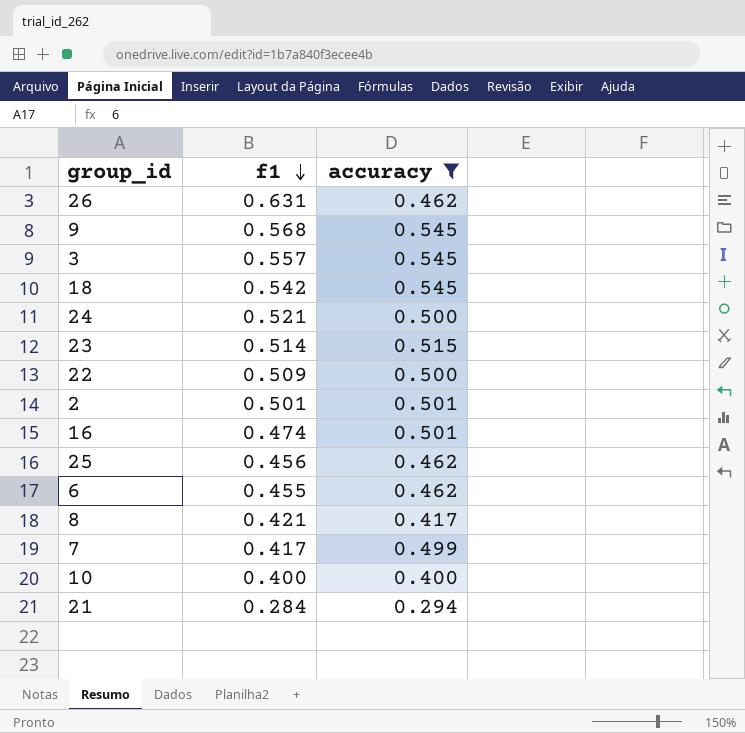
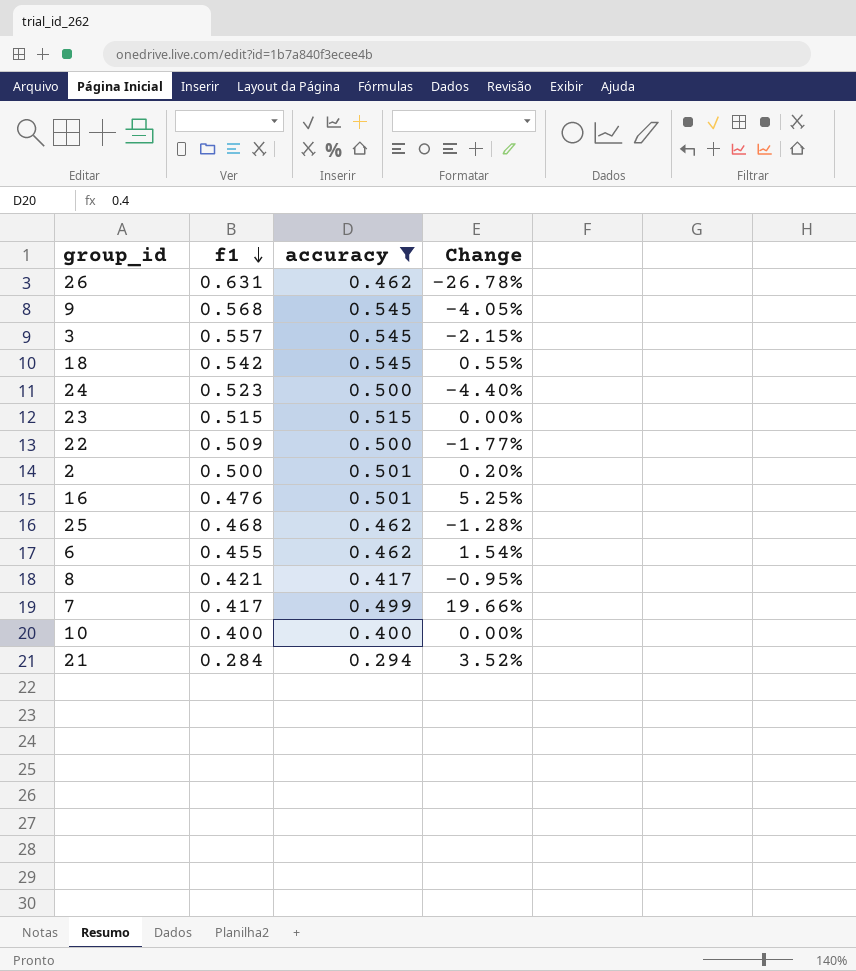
column Change | formula: none -> ([accuracy] - [f1]) / [f1]
24 | f1: 0.521 -> 0.523
23 | f1: 0.514 -> 0.515
2 | f1: 0.501 -> 0.500
16 | f1: 0.474 -> 0.476
25 | f1: 0.456 -> 0.468

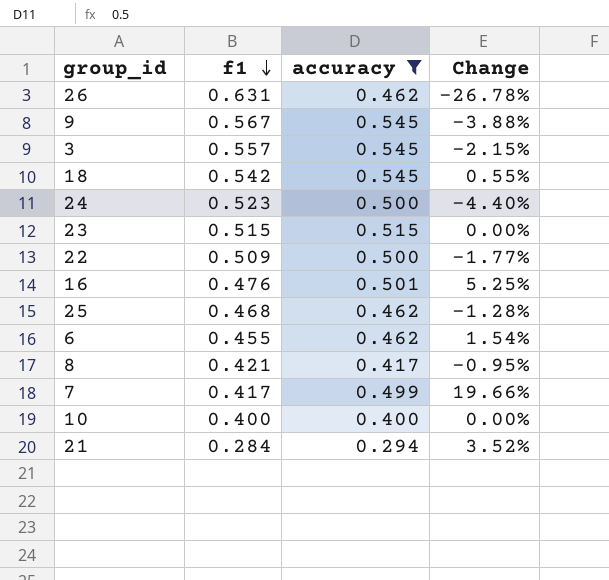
row 2: 0.500 | 0.501 | 0.20% -> none
9 | f1: 0.568 -> 0.567
9 | Change: -4.05% -> -3.88%

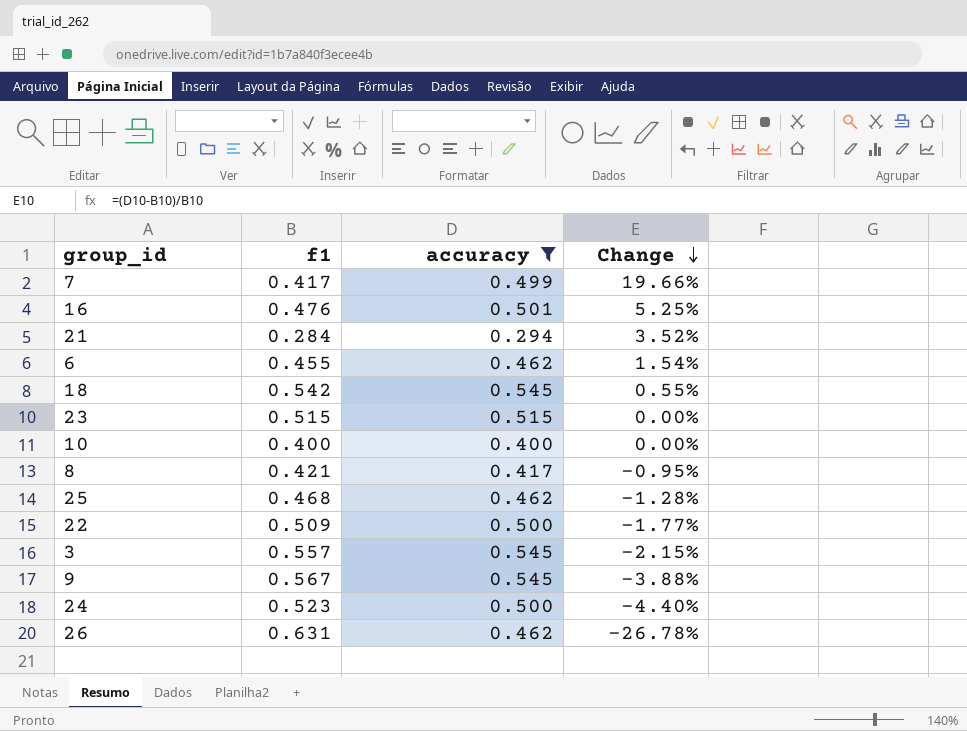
row order: f1 descending -> Change descending

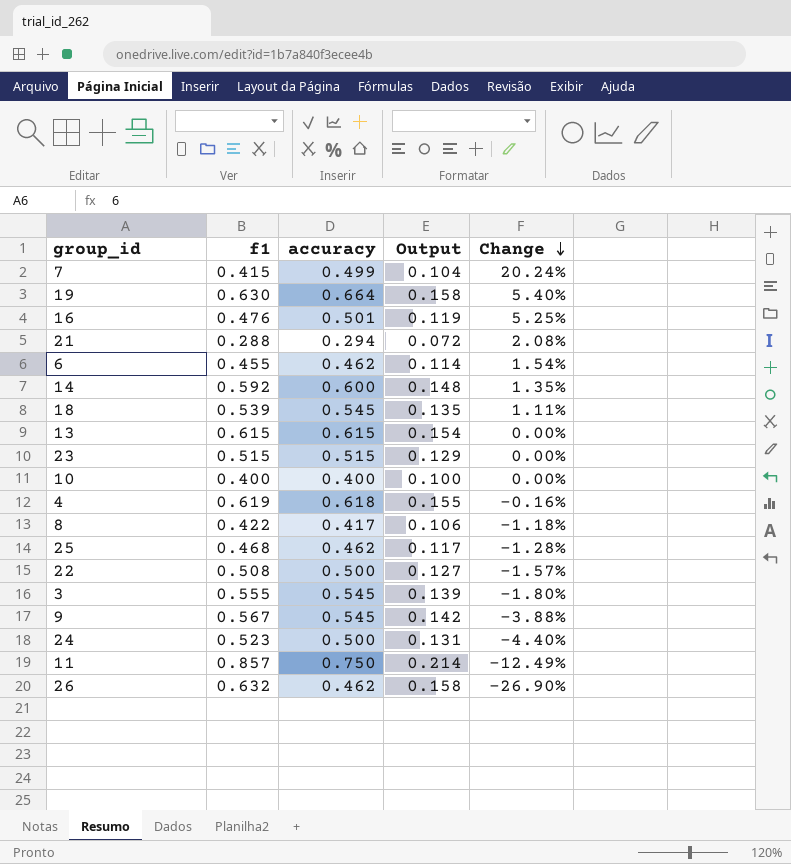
filter: accuracy <= 0.545 -> none
column Output | formula: none -> [f1] * 0.25
7 | f1: 0.417 -> 0.415
7 | Change: 19.66% -> 20.24%
21 | f1: 0.284 -> 0.288
21 | Change: 3.52% -> 2.08%
18 | f1: 0.542 -> 0.539
18 | Change: 0.55% -> 1.11%
8 | f1: 0.421 -> 0.422
8 | Change: -0.95% -> -1.18%
22 | f1: 0.509 -> 0.508
22 | Change: -1.77% -> -1.57%
3 | f1: 0.557 -> 0.555
3 | Change: -2.15% -> -1.80%
26 | f1: 0.631 -> 0.632
26 | Change: -26.78% -> -26.90%

